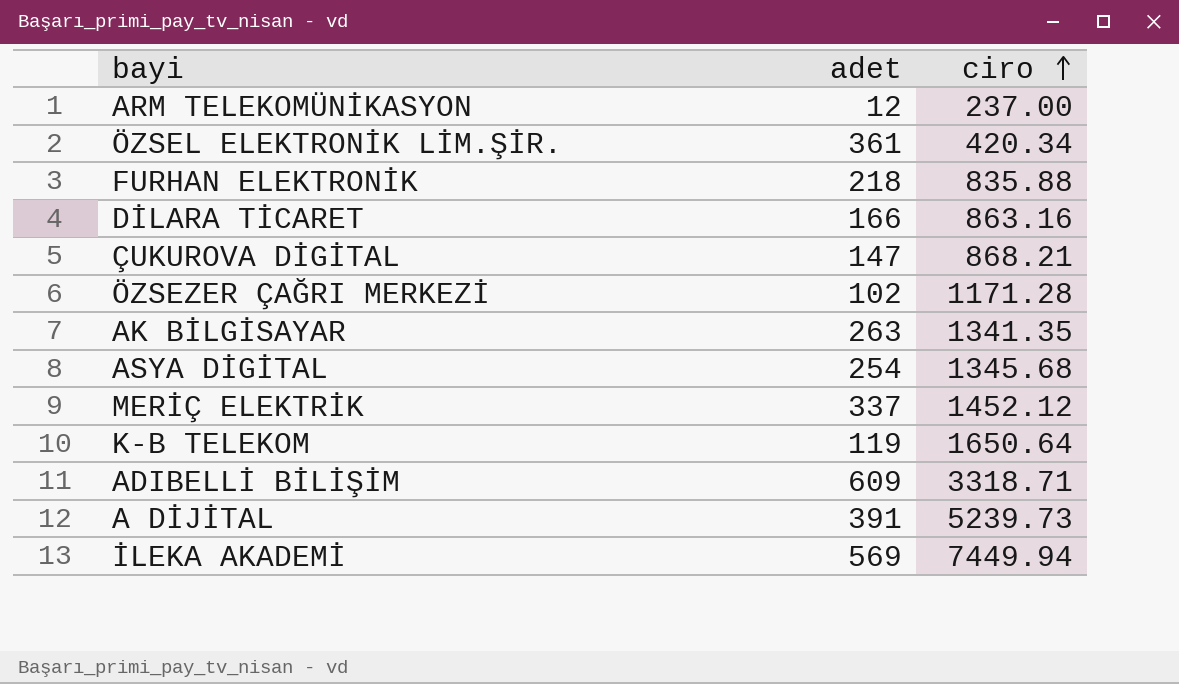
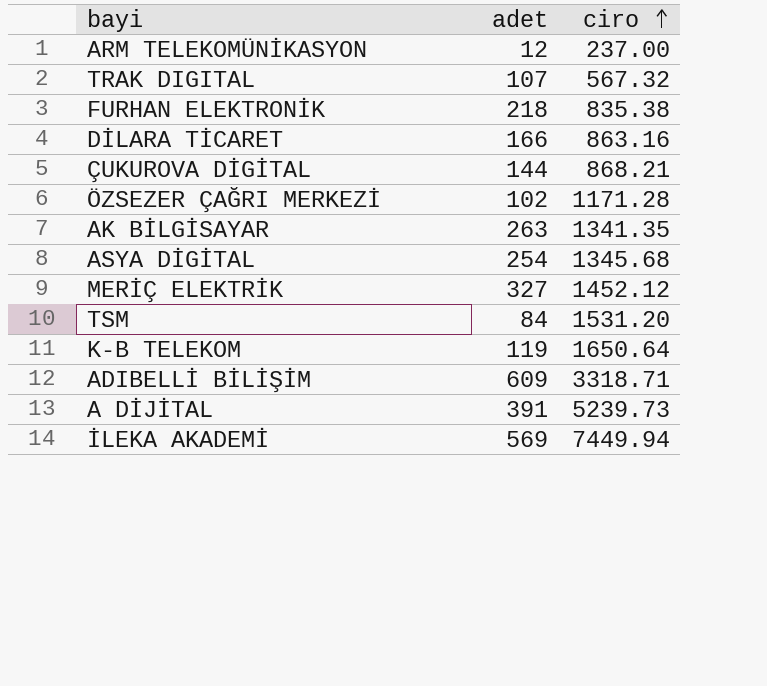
row ÖZSEL ELEKTRONİK LİM.ŞİR.: 361 | 420.34 -> none
row TRAK DIGITAL: none -> 107 | 567.32
FURHAN ELEKTRONİK | ciro: 835.88 -> 835.38
ÇUKUROVA DİGİTAL | adet: 147 -> 144
MERİÇ ELEKTRİK | adet: 337 -> 327
row TSM: none -> 84 | 1531.20

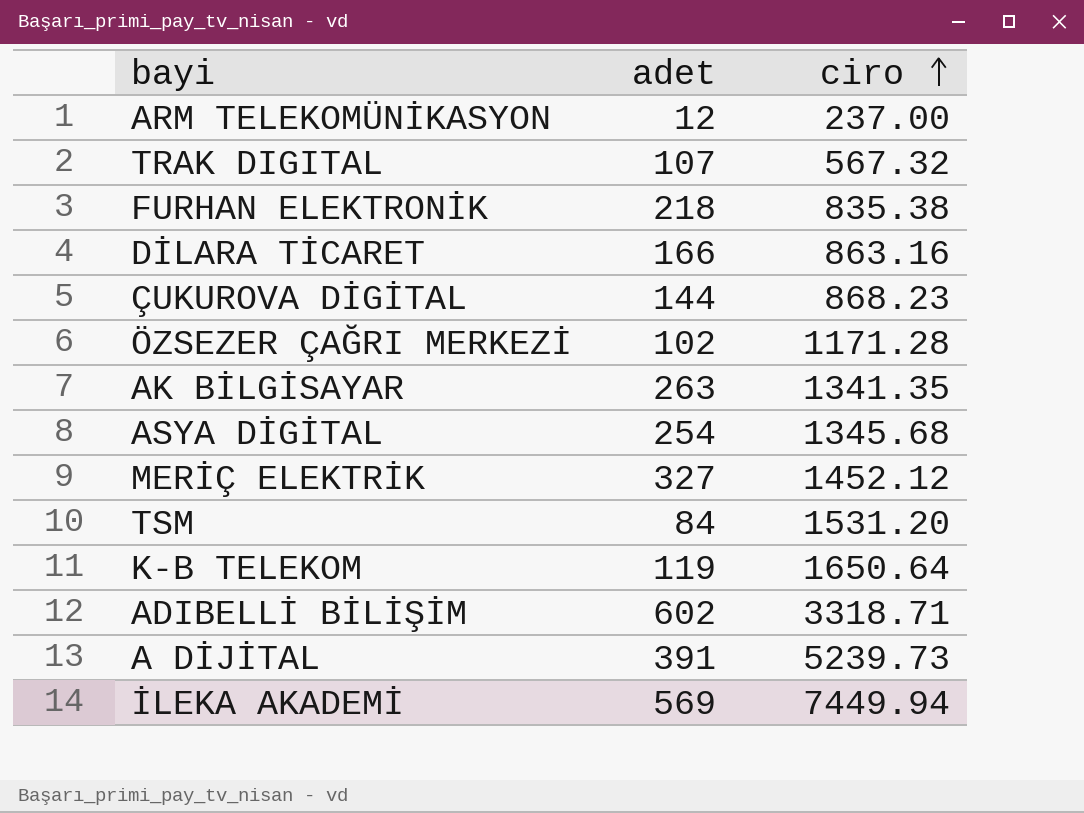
ÇUKUROVA DİGİTAL | ciro: 868.21 -> 868.23
ADIBELLİ BİLİŞİM | adet: 609 -> 602

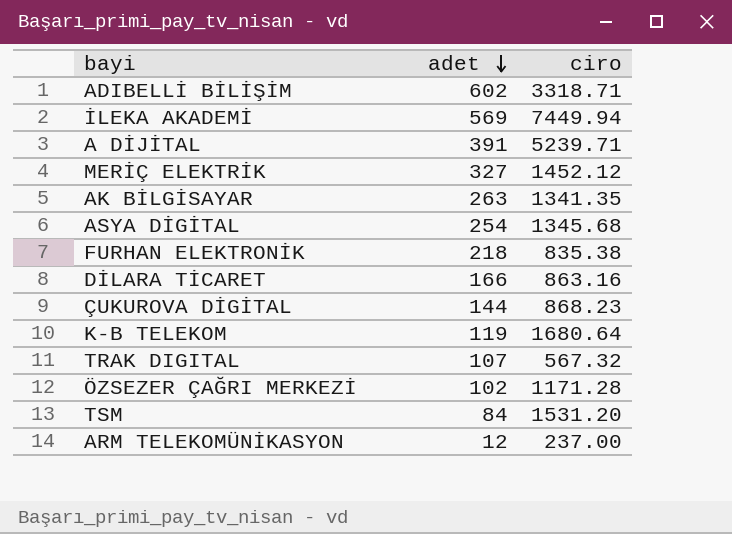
row order: ciro ascending -> adet descending
A DİJİTAL | ciro: 5239.73 -> 5239.71
K-B TELEKOM | ciro: 1650.64 -> 1680.64

